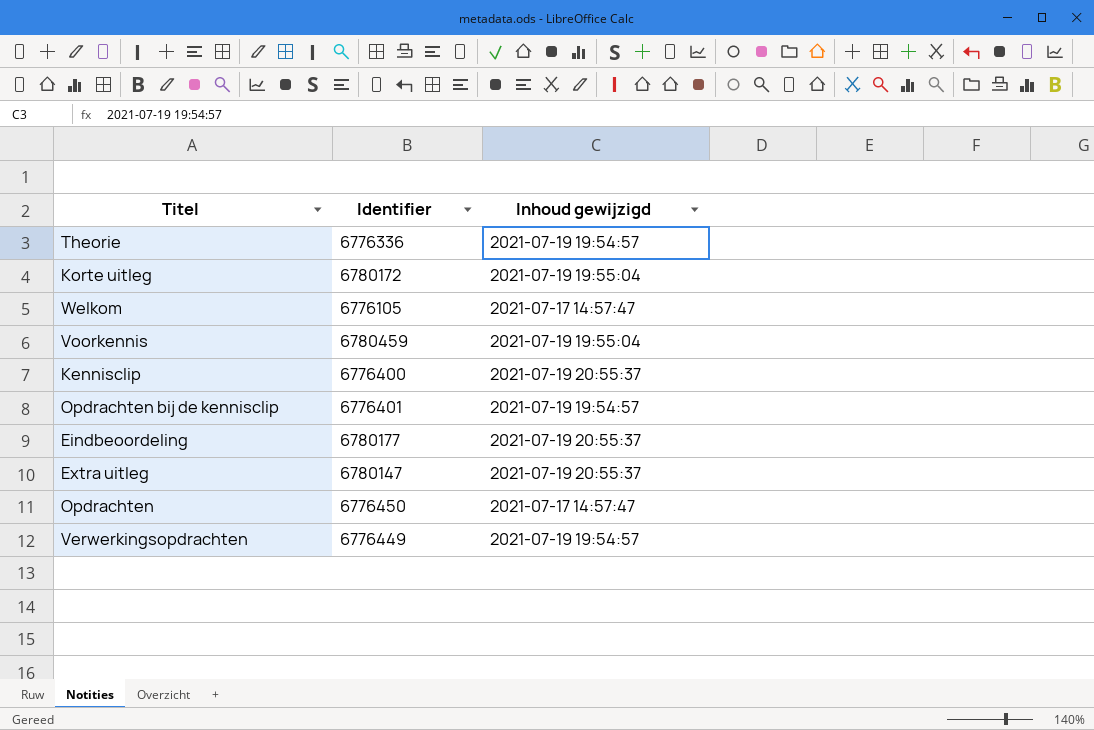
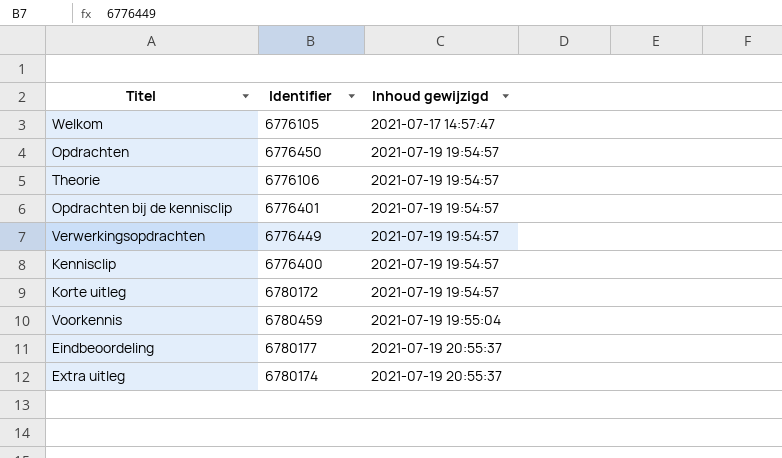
row order: none -> Inhoud gewijzigd ascending
Opdrachten | Inhoud gewijzigd: 2021-07-17 14:57:47 -> 2021-07-19 19:54:57
Theorie | Identifier: 6776336 -> 6776106
Kennisclip | Inhoud gewijzigd: 2021-07-19 20:55:37 -> 2021-07-19 19:54:57
Korte uitleg | Inhoud gewijzigd: 2021-07-19 19:55:04 -> 2021-07-19 19:54:57
Extra uitleg | Identifier: 6780147 -> 6780174

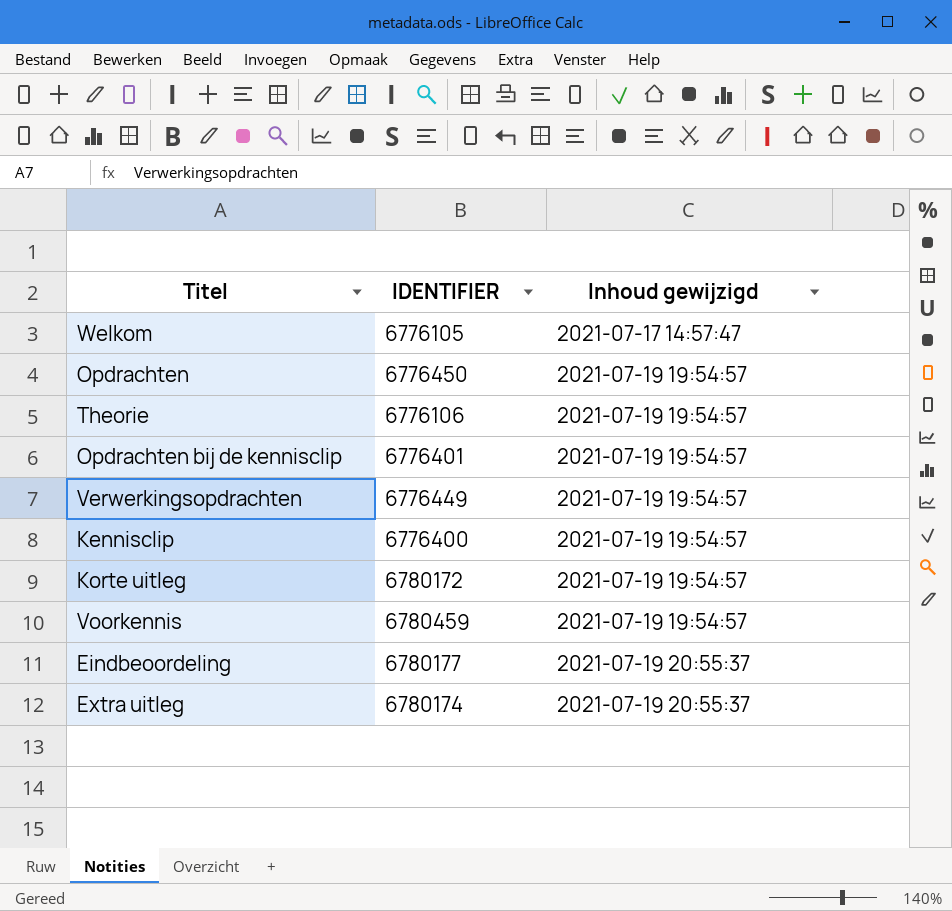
column name: Identifier -> IDENTIFIER
Voorkennis | Inhoud gewijzigd: 2021-07-19 19:55:04 -> 2021-07-19 19:54:57

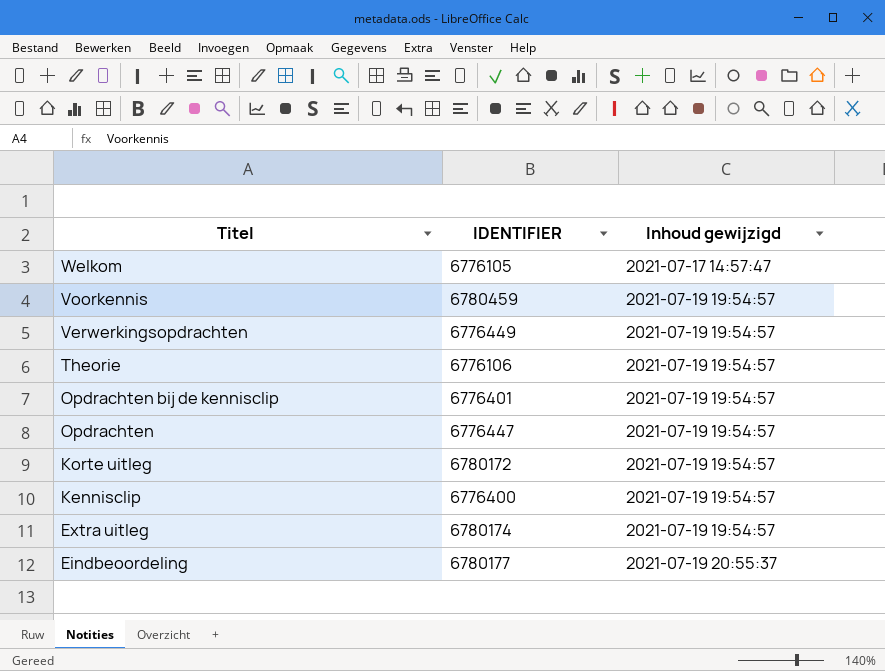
row order: Inhoud gewijzigd ascending -> Titel descending
Opdrachten | IDENTIFIER: 6776450 -> 6776447
Extra uitleg | Inhoud gewijzigd: 2021-07-19 20:55:37 -> 2021-07-19 19:54:57

